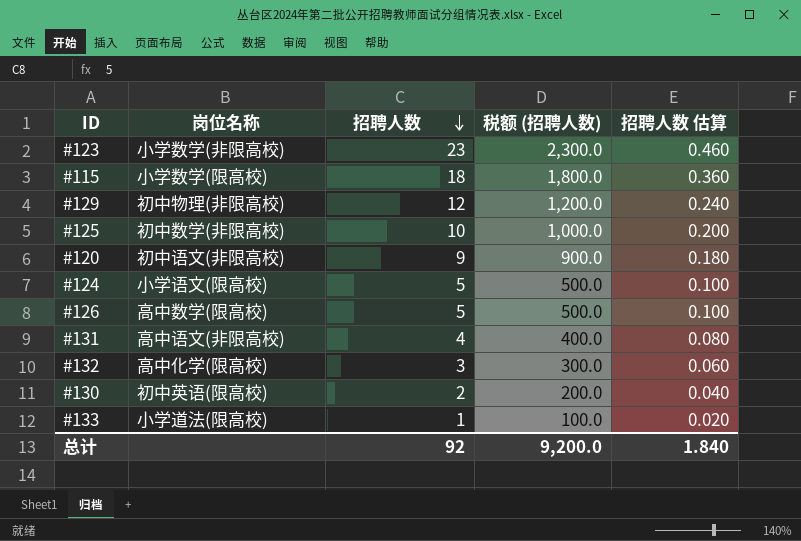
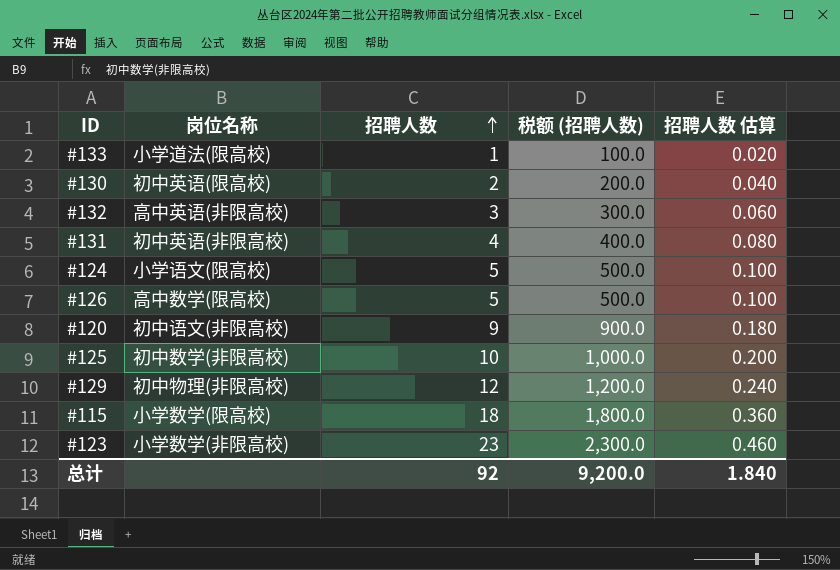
row order: 招聘人数 descending -> 招聘人数 ascending
#132 | 岗位名称: 高中化学(限高校) -> 高中英语(非限高校)
#131 | 岗位名称: 高中语文(非限高校) -> 初中英语(非限高校)

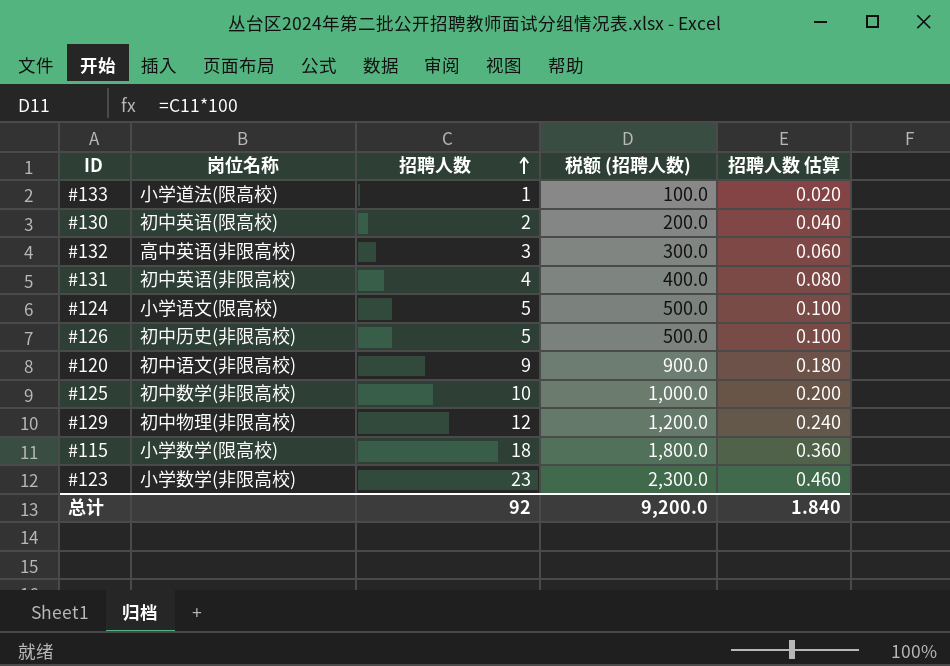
#126 | 岗位名称: 高中数学(限高校) -> 初中历史(非限高校)

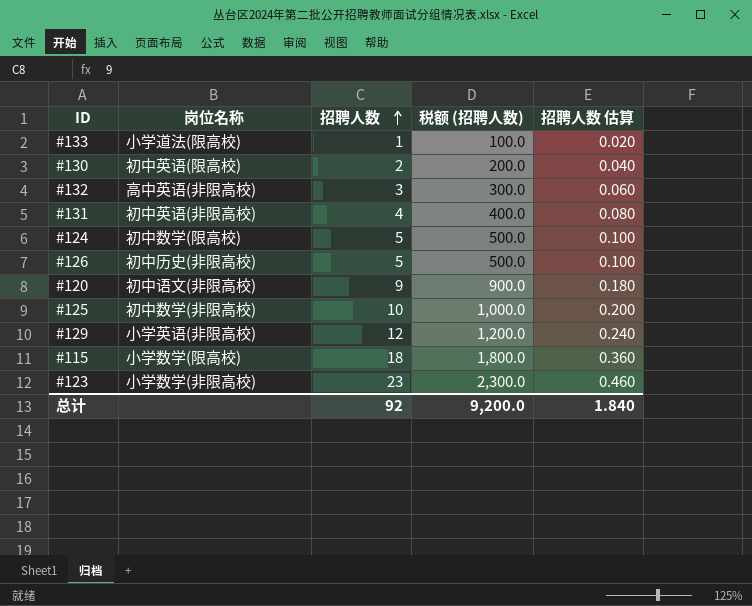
#124 | 岗位名称: 小学语文(限高校) -> 初中数学(限高校)
#129 | 岗位名称: 初中物理(非限高校) -> 小学英语(非限高校)

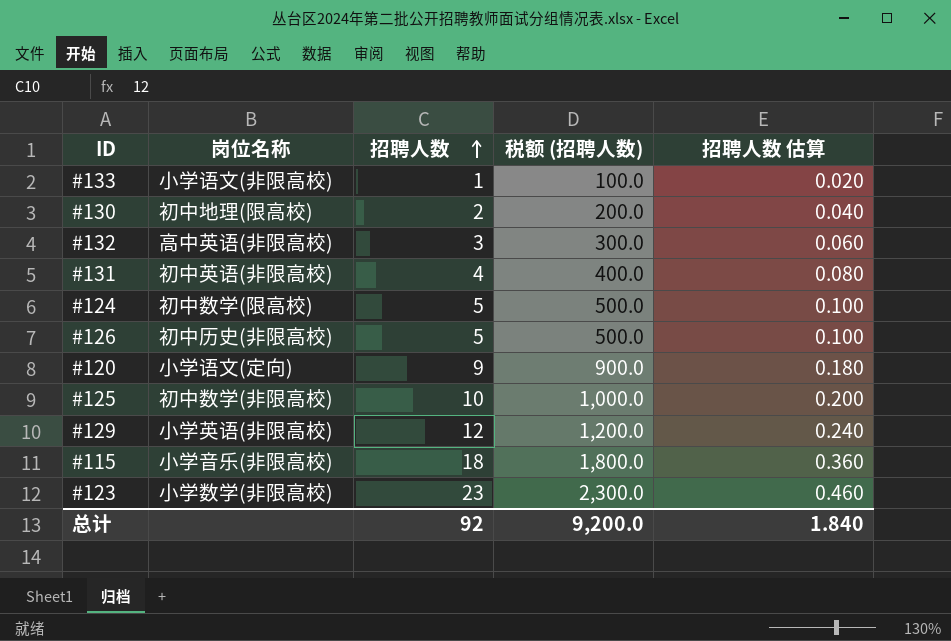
#133 | 岗位名称: 小学道法(限高校) -> 小学语文(非限高校)
#130 | 岗位名称: 初中英语(限高校) -> 初中地理(限高校)
#120 | 岗位名称: 初中语文(非限高校) -> 小学语文(定向)
#115 | 岗位名称: 小学数学(限高校) -> 小学音乐(非限高校)

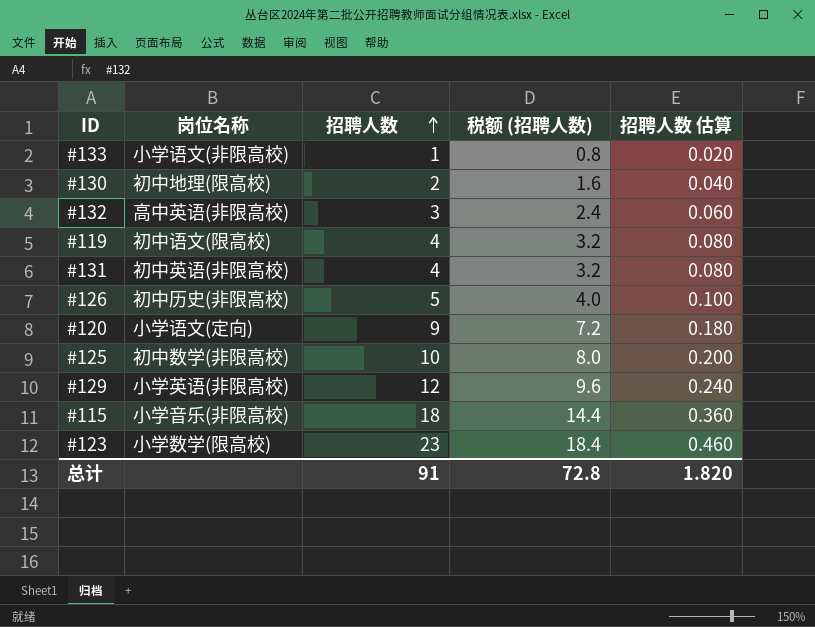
column 税额 (招聘人数) | formula: [招聘人数] * 100 -> [招聘人数] * 0.8
row #124: 初中数学(限高校) | 5 | 500.0 | 0.100 -> none
row #119: none -> 初中语文(限高校) | 4 | 3.2 | 0.080
#123 | 岗位名称: 小学数学(非限高校) -> 小学数学(限高校)
总计 | 招聘人数: 92 -> 91
总计 | 税额 (招聘人数): 9,200.0 -> 72.8
总计 | 招聘人数 估算: 1.840 -> 1.820

